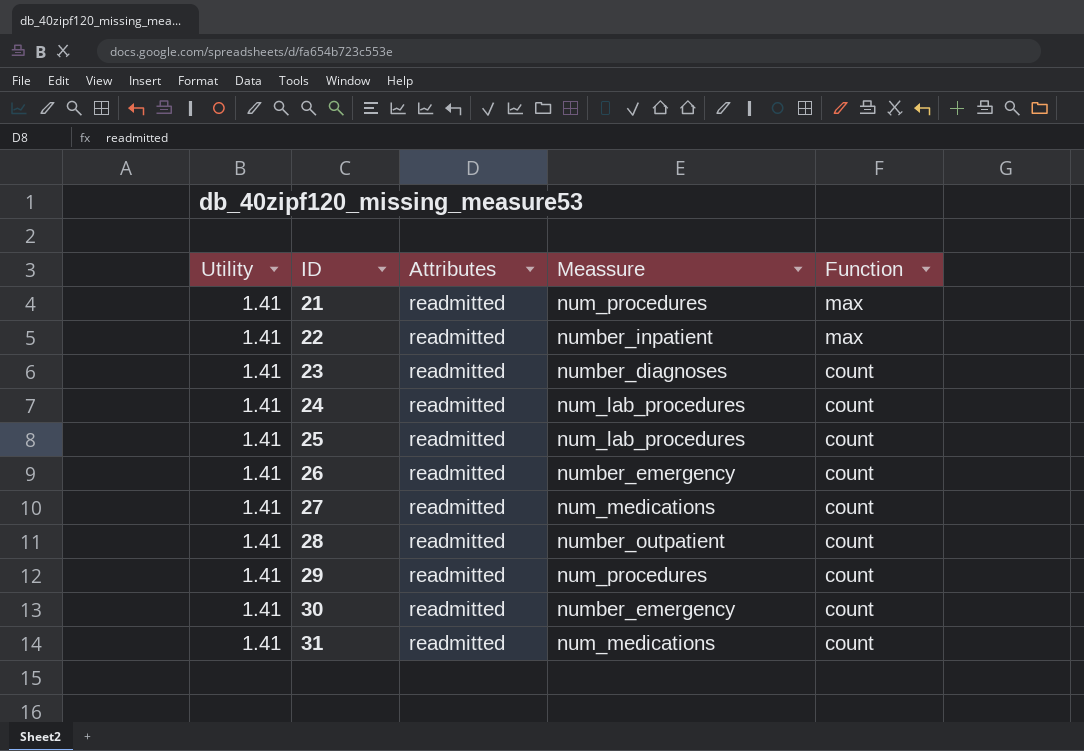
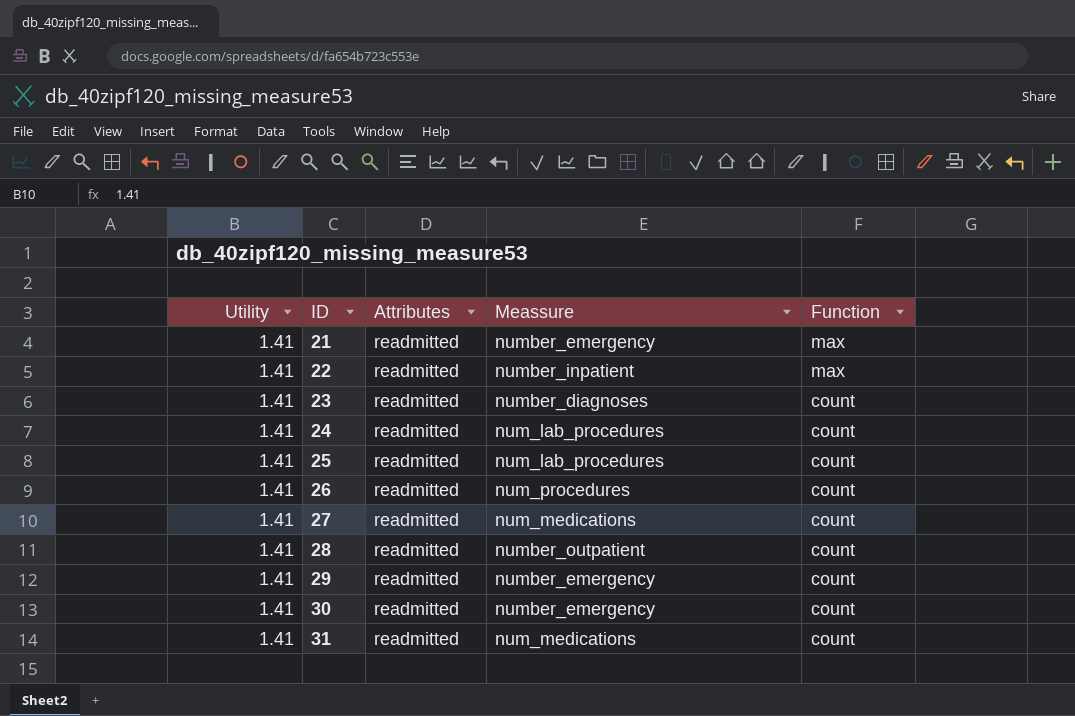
21 | Meassure: num_procedures -> number_emergency
26 | Meassure: number_emergency -> num_procedures
29 | Meassure: num_procedures -> number_emergency

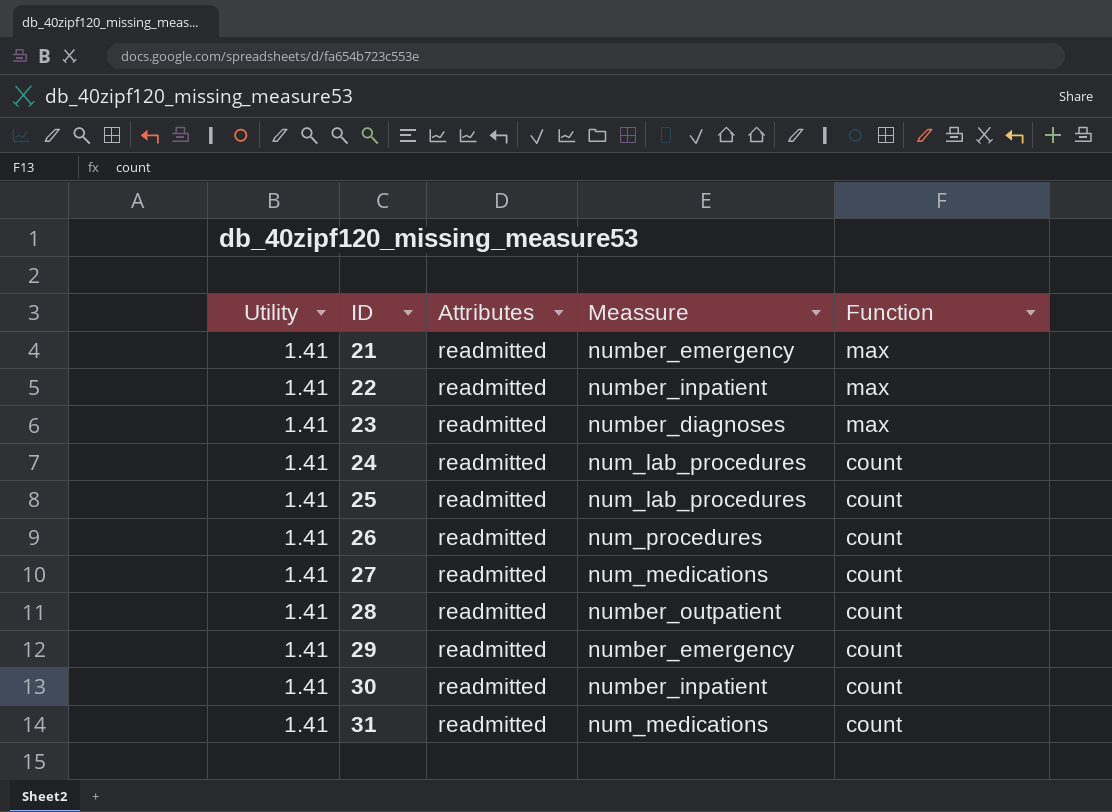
23 | Function: count -> max
30 | Meassure: number_emergency -> number_inpatient

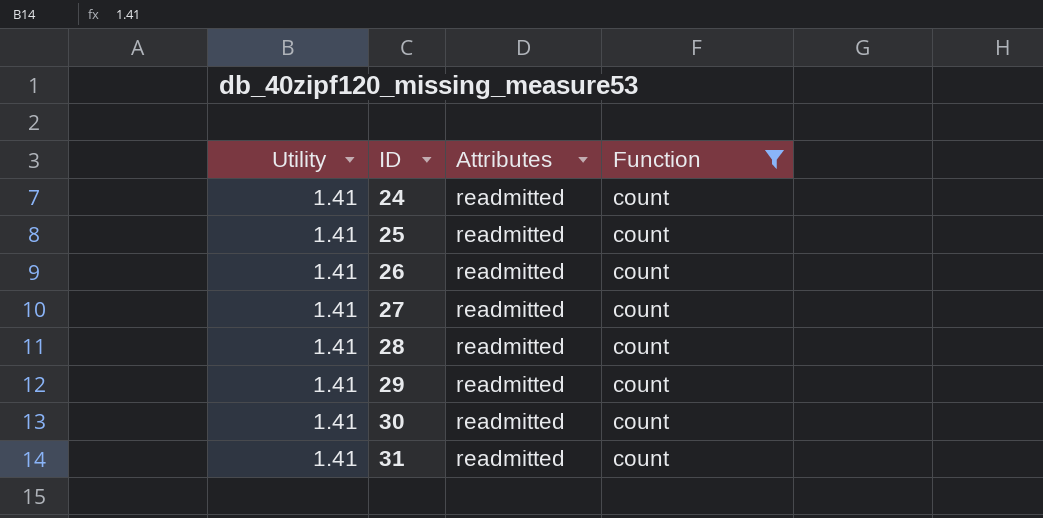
filter: none -> Function = count
column Meassure | position: 4 -> none

